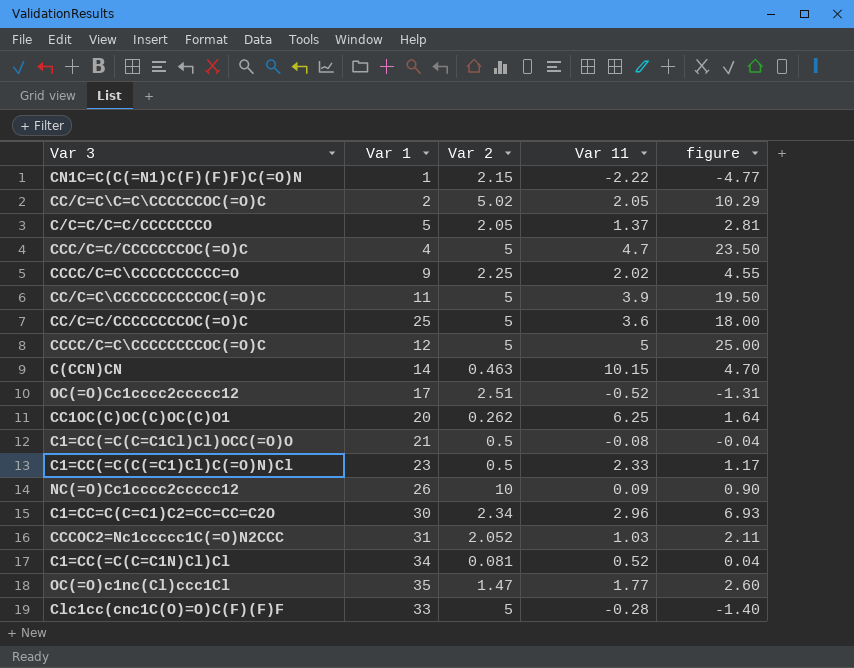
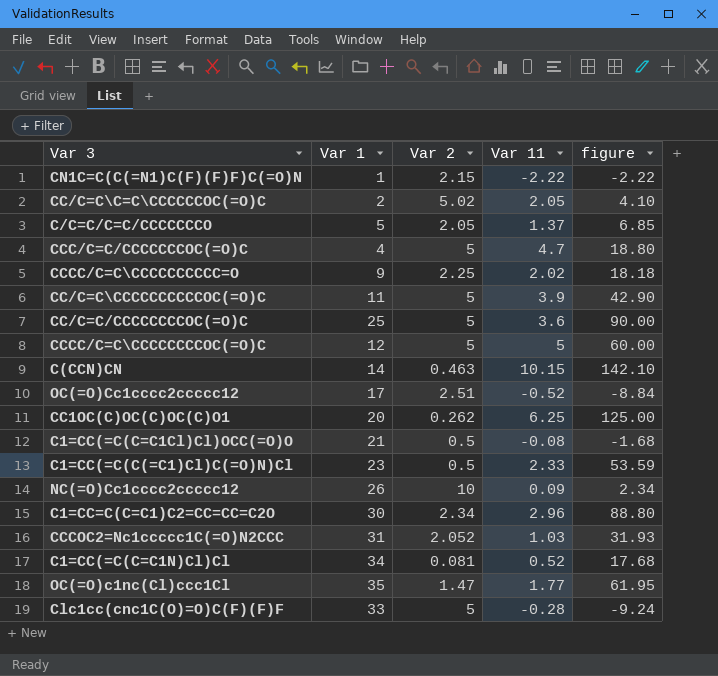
column figure | formula: [Var 2] * [Var 11] -> [Var 1] * [Var 11]

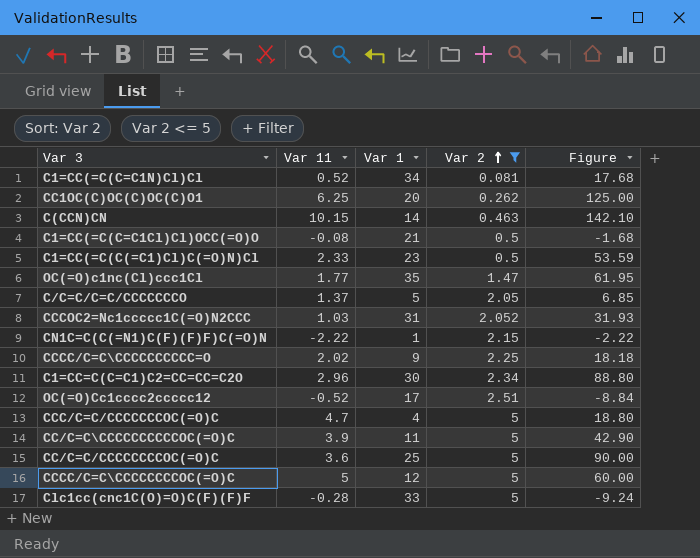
filter: none -> Var 2 <= 5
row order: none -> Var 2 ascending
column Var 11 | position: 4 -> 2
column name: figure -> Figure

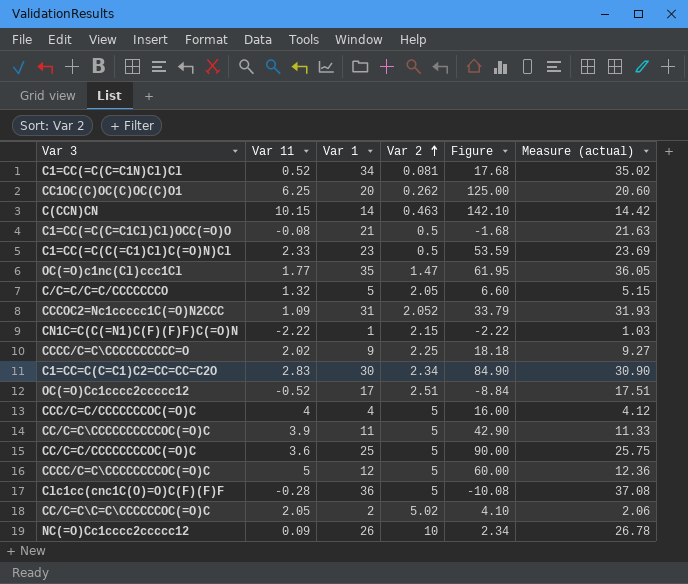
filter: Var 2 <= 5 -> none
column Measure (actual) | formula: none -> [Var 1] * 1.03
C/C=C/C=C/CCCCCCCO | Var 11: 1.37 -> 1.32
C/C=C/C=C/CCCCCCCO | Figure: 6.85 -> 6.60
CCCOC2=Nc1ccccc1C(=O)N2CCC | Var 11: 1.03 -> 1.09
CCCOC2=Nc1ccccc1C(=O)N2CCC | Figure: 31.93 -> 33.79
C1=CC=C(C=C1)C2=CC=CC=C2O | Var 11: 2.96 -> 2.83
C1=CC=C(C=C1)C2=CC=CC=C2O | Figure: 88.80 -> 84.90
CCC/C=C/CCCCCCCOC(=O)C | Var 11: 4.7 -> 4
CCC/C=C/CCCCCCCOC(=O)C | Figure: 18.80 -> 16.00
Clc1cc(cnc1C(O)=O)C(F)(F)F | Var 1: 33 -> 36
Clc1cc(cnc1C(O)=O)C(F)(F)F | Figure: -9.24 -> -10.08

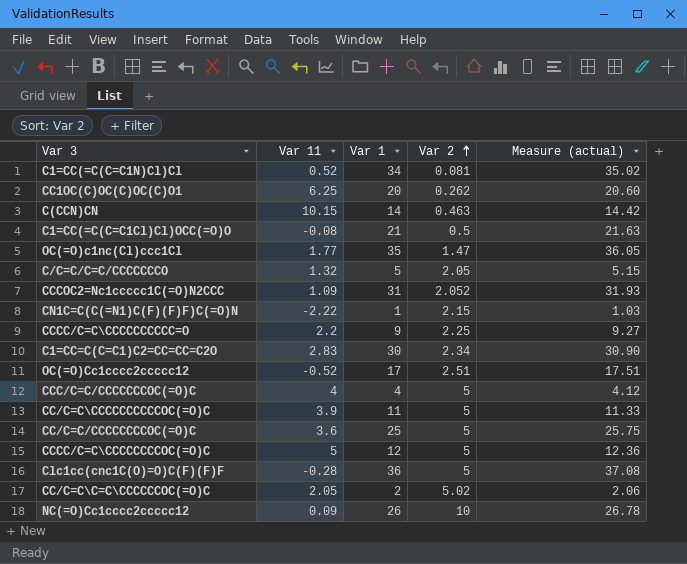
column Figure | formula: [Var 11] * [Var 1] -> none
row C1=CC(=C(C(=C1)Cl)C(=O)N)Cl: 2.33 | 23 | 0.5 | 53.59 | 23.69 -> none
CCCC/C=C\CCCCCCCCCC=O | Var 11: 2.02 -> 2.2

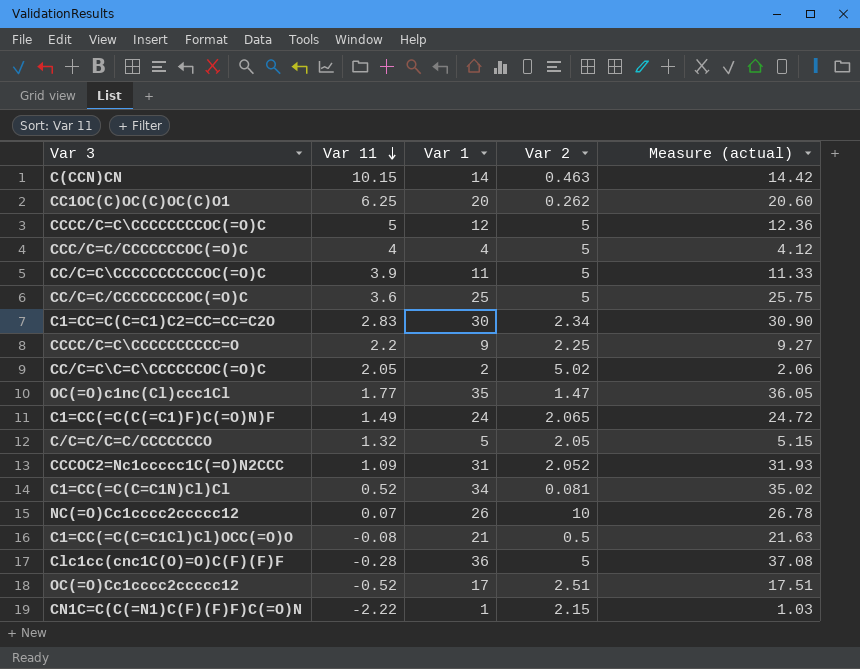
row order: Var 2 ascending -> Var 11 descending
row C1=CC(=C(C(=C1)F)C(=O)N)F: none -> 1.49 | 24 | 2.065 | 24.72
NC(=O)Cc1cccc2ccccc12 | Var 11: 0.09 -> 0.07

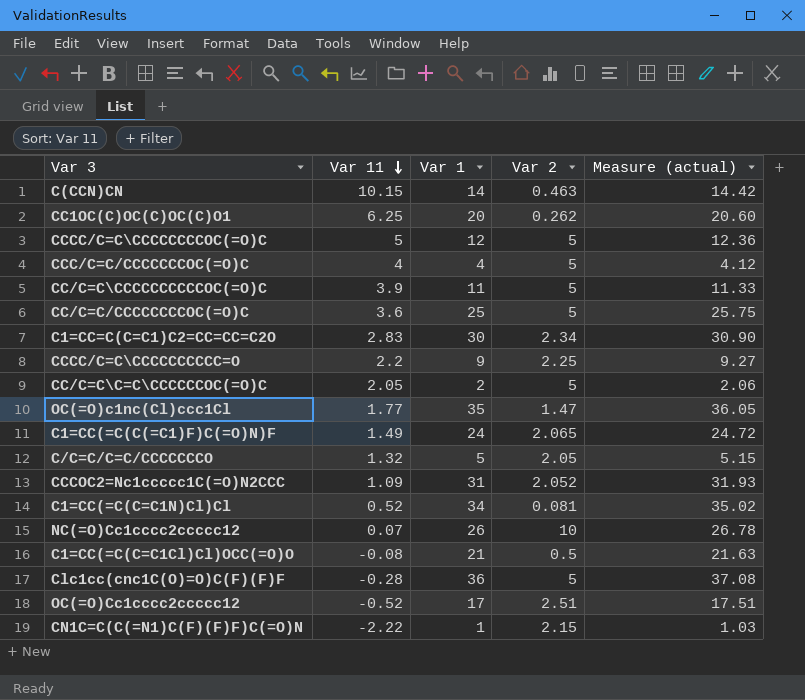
CC/C=C\C=C\CCCCCCOC(=O)C | Var 2: 5.02 -> 5

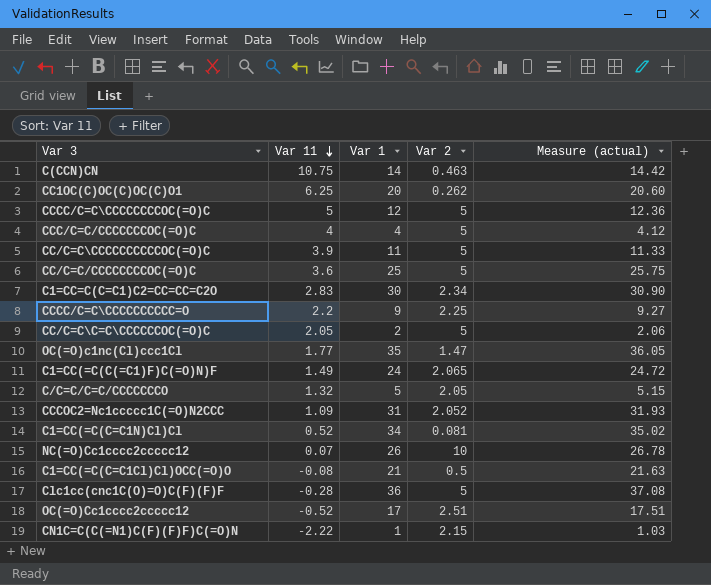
C(CCN)CN | Var 11: 10.15 -> 10.75

